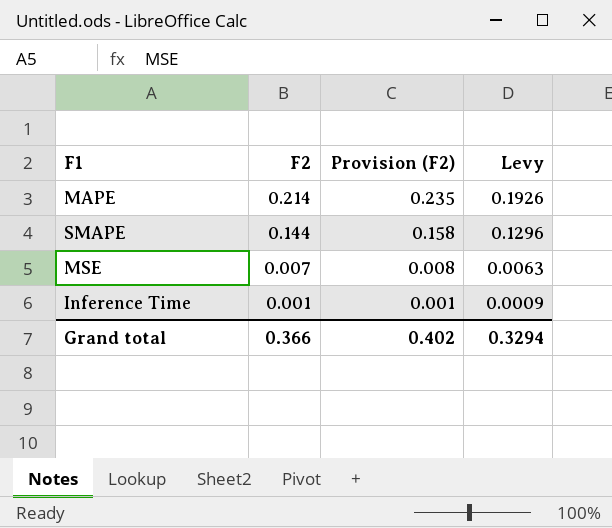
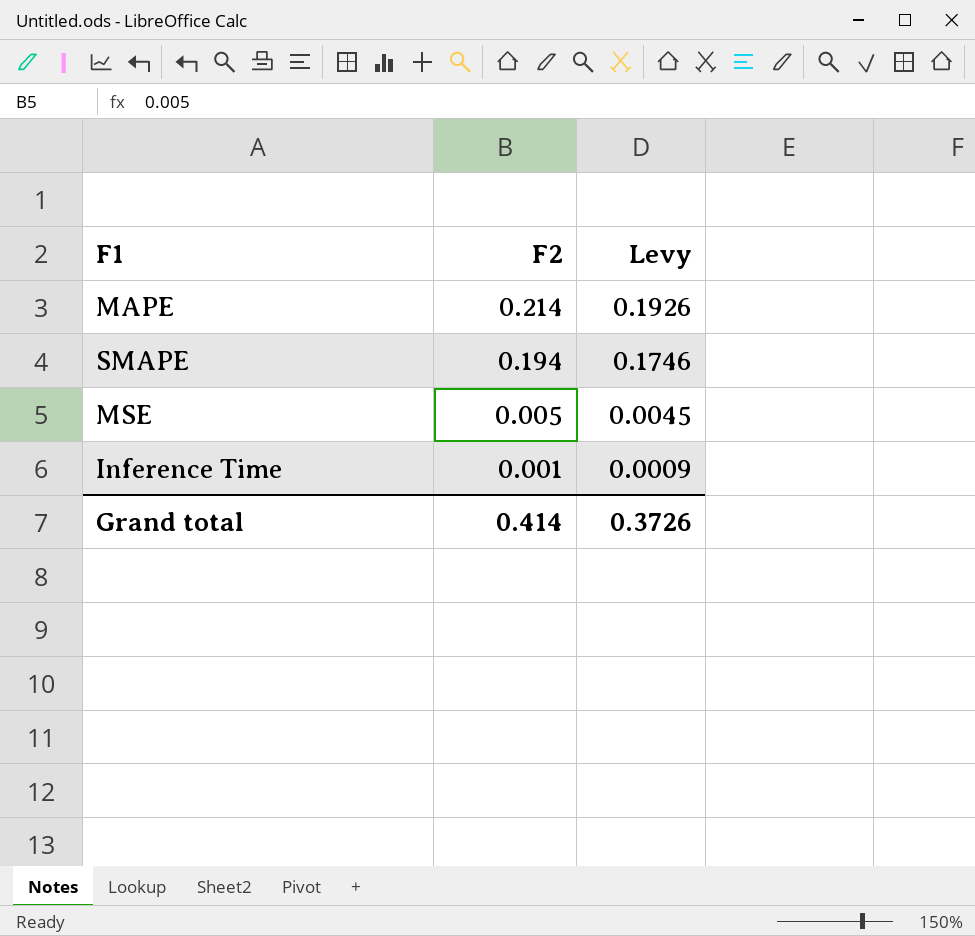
column Provision (F2) | formula: [F2] * 1.1 -> none
SMAPE | F2: 0.144 -> 0.194
SMAPE | Levy: 0.1296 -> 0.1746
MSE | F2: 0.007 -> 0.005
MSE | Levy: 0.0063 -> 0.0045
Grand total | F2: 0.366 -> 0.414
Grand total | Levy: 0.3294 -> 0.3726

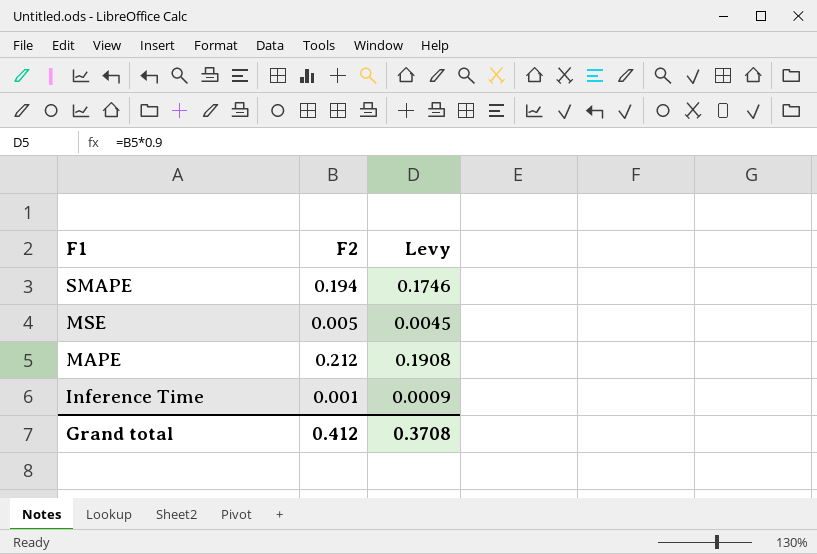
row order: F2 descending -> F1 descending
MAPE | F2: 0.214 -> 0.212
MAPE | Levy: 0.1926 -> 0.1908
Grand total | F2: 0.414 -> 0.412
Grand total | Levy: 0.3726 -> 0.3708

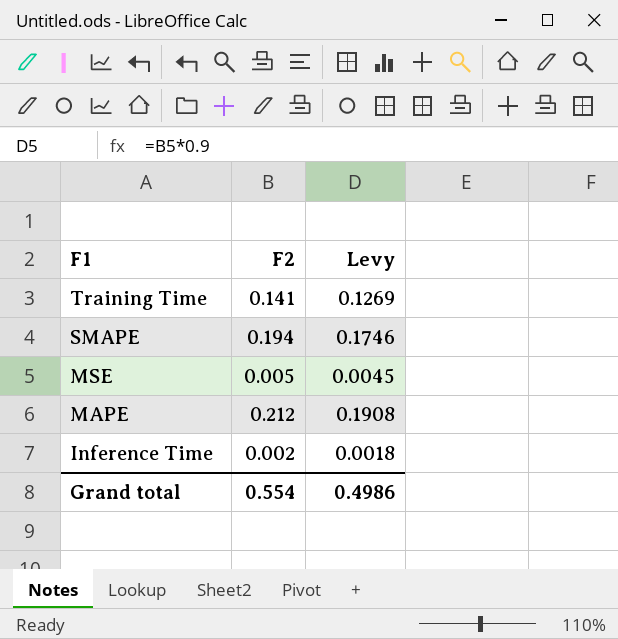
row Training Time: none -> 0.141 | 0.1269
Inference Time | F2: 0.001 -> 0.002
Inference Time | Levy: 0.0009 -> 0.0018
Grand total | F2: 0.412 -> 0.554
Grand total | Levy: 0.3708 -> 0.4986

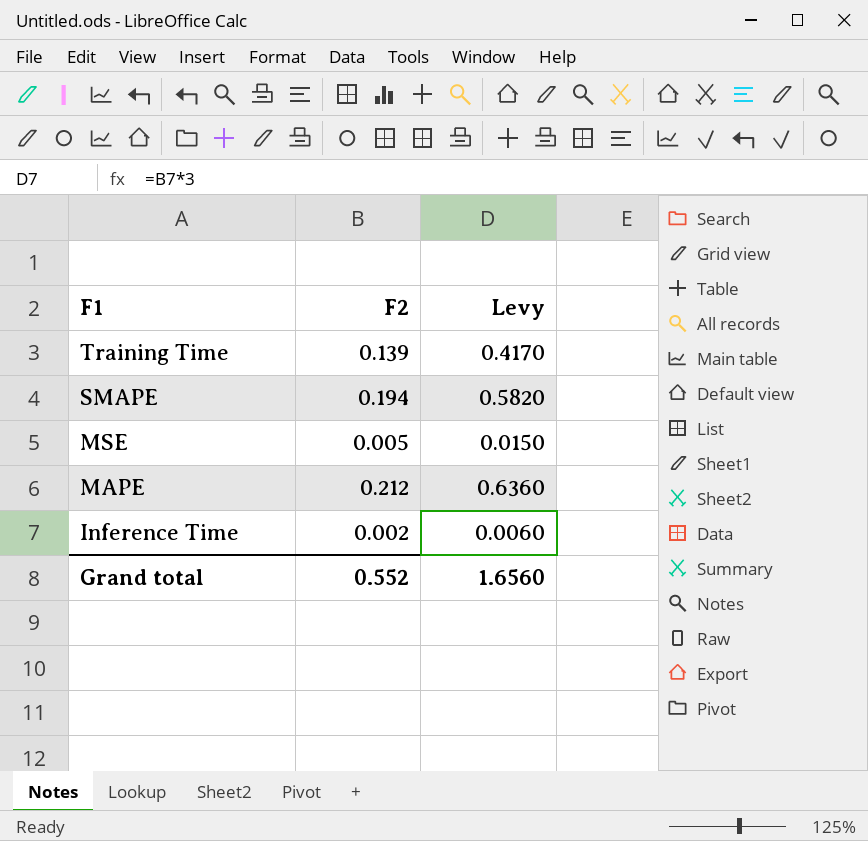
column Levy | formula: [F2] * 0.9 -> [F2] * 3
Training Time | F2: 0.141 -> 0.139
Grand total | F2: 0.554 -> 0.552
Grand total | Levy: 0.4986 -> 1.6560

